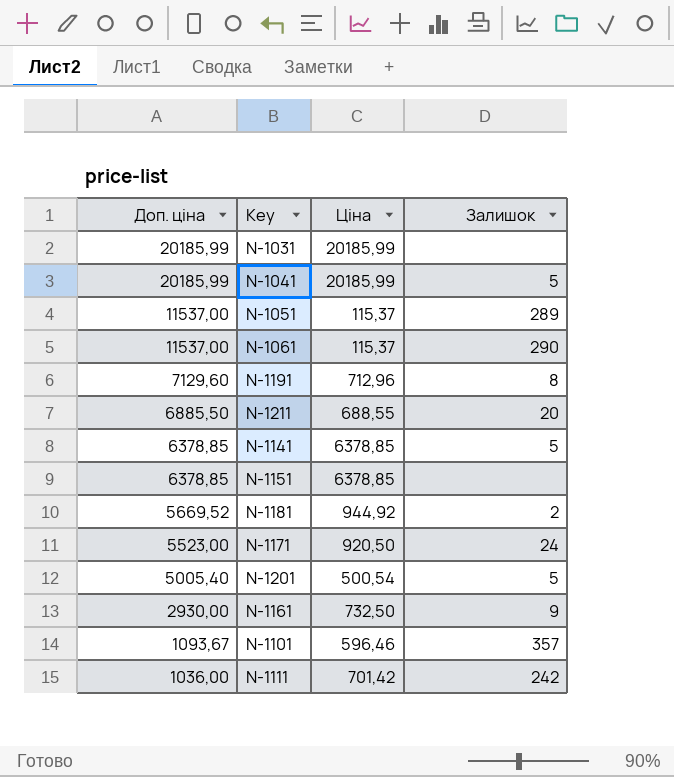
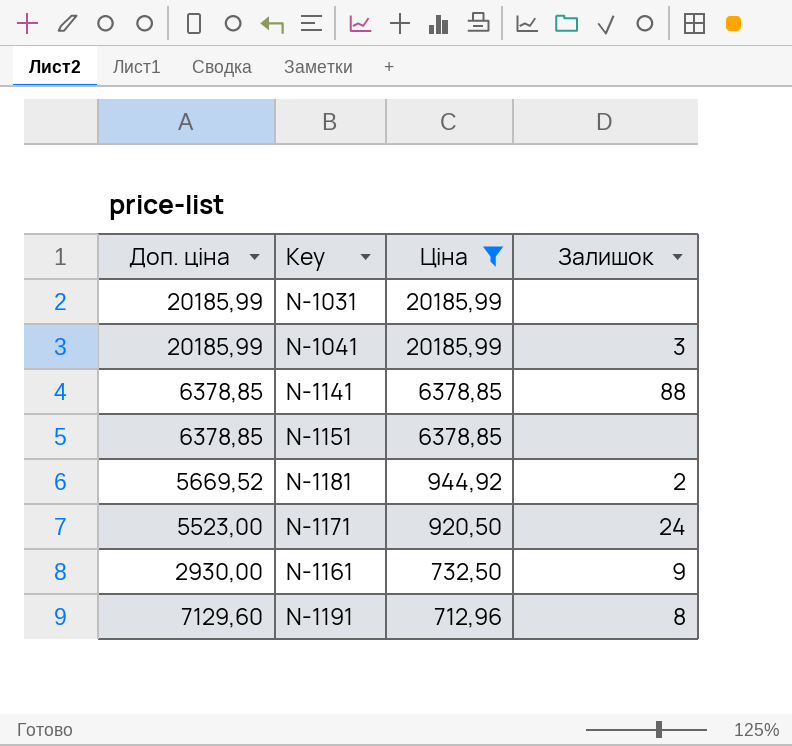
filter: none -> Ціна >= 712,96
row order: Доп. ціна descending -> Ціна descending
N-1041 | Залишок: 5 -> 3
N-1141 | Залишок: 5 -> 88

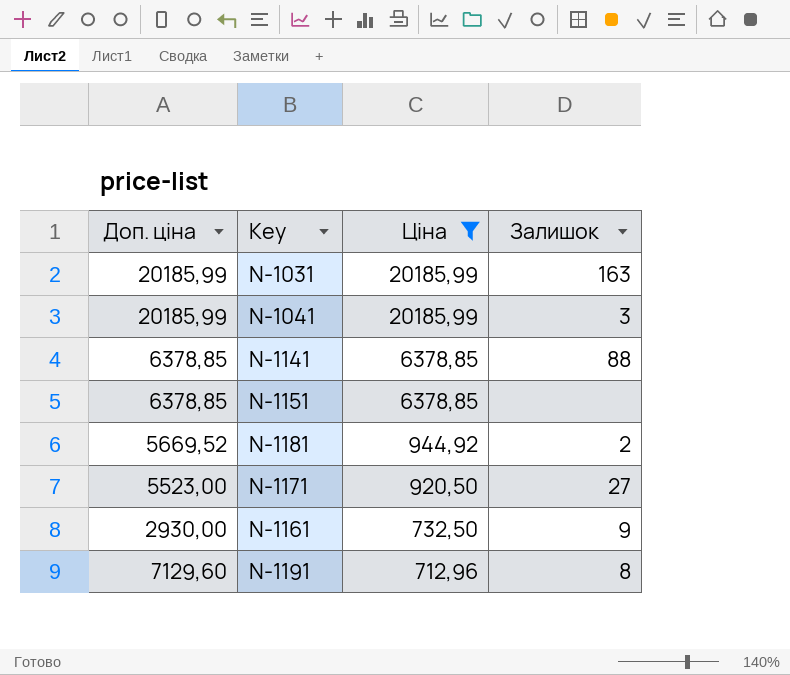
N-1031 | Залишок: none -> 163
N-1171 | Залишок: 24 -> 27

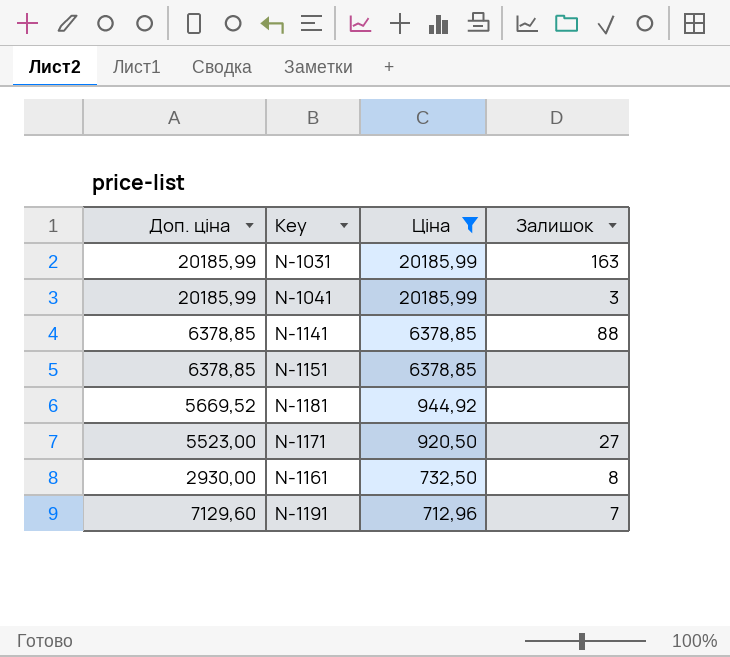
N-1181 | Залишок: 2 -> none
N-1161 | Залишок: 9 -> 8
N-1191 | Залишок: 8 -> 7

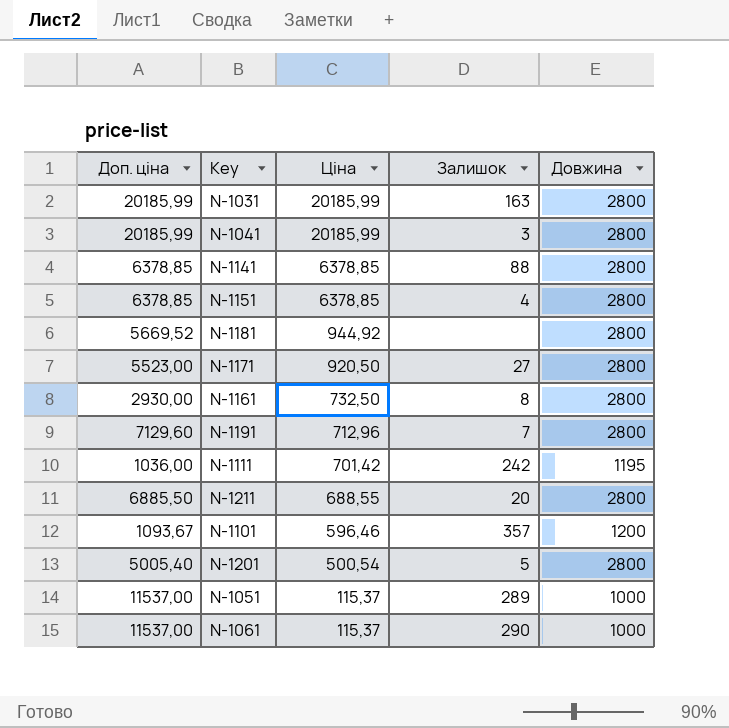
filter: Ціна >= 712,96 -> none
column Довжина | position: none -> 5
N-1151 | Залишок: none -> 4

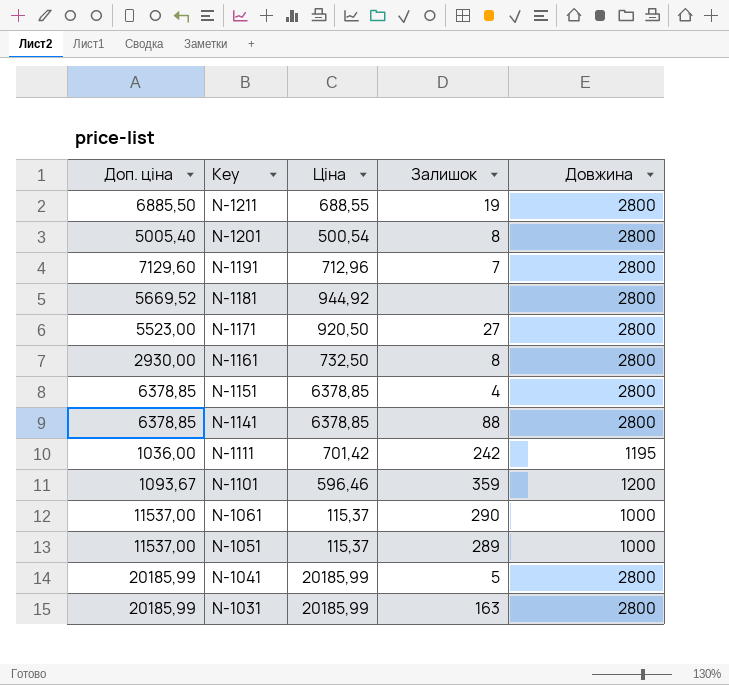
row order: Ціна descending -> Key descending
N-1211 | Залишок: 20 -> 19
N-1201 | Залишок: 5 -> 8
N-1101 | Залишок: 357 -> 359
N-1041 | Залишок: 3 -> 5

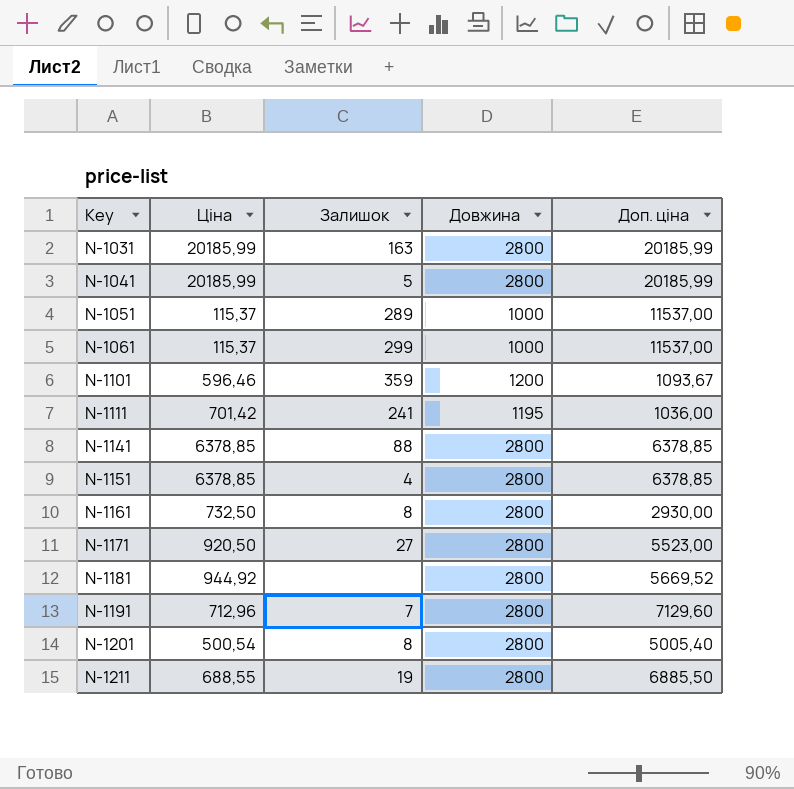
row order: Key descending -> Key ascending
column Доп. ціна | position: 1 -> 5
N-1061 | Залишок: 290 -> 299
N-1111 | Залишок: 242 -> 241

